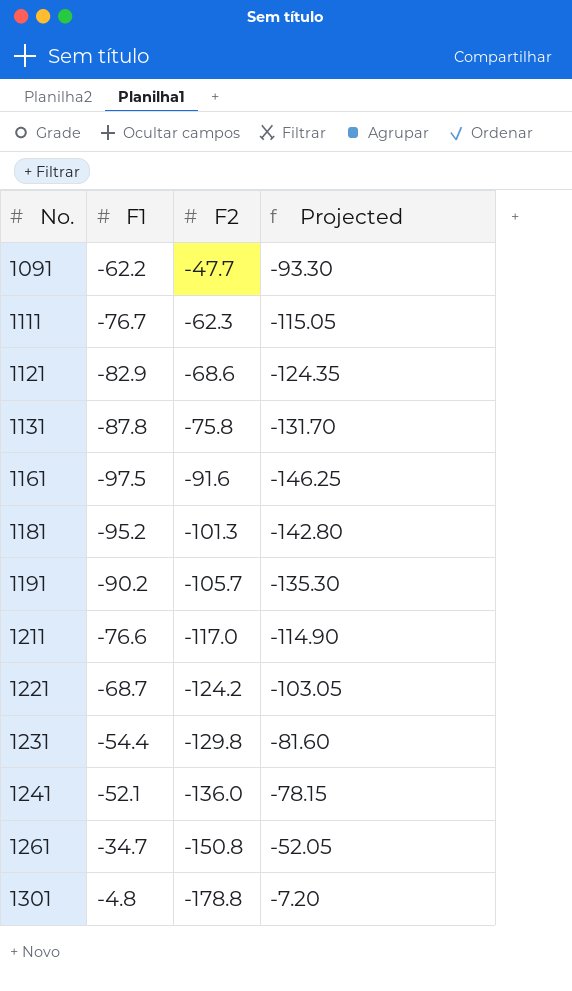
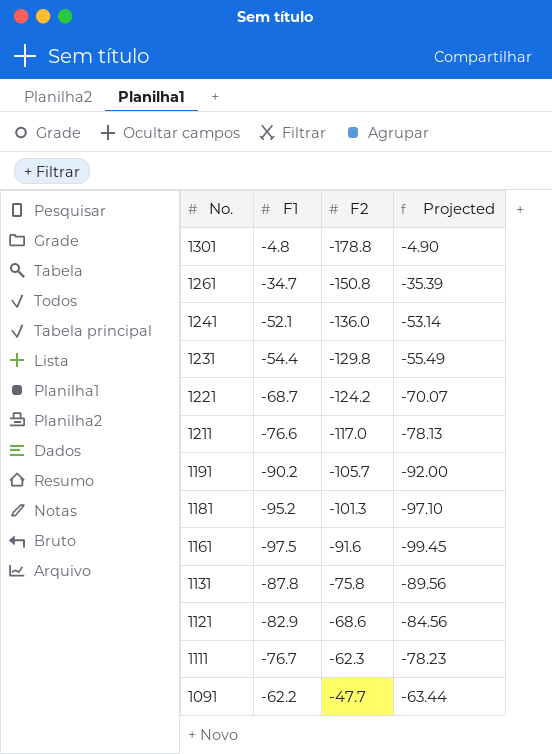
row order: No. ascending -> No. descending
column Projected | formula: [F1] * 1.5 -> [F1] * 1.02

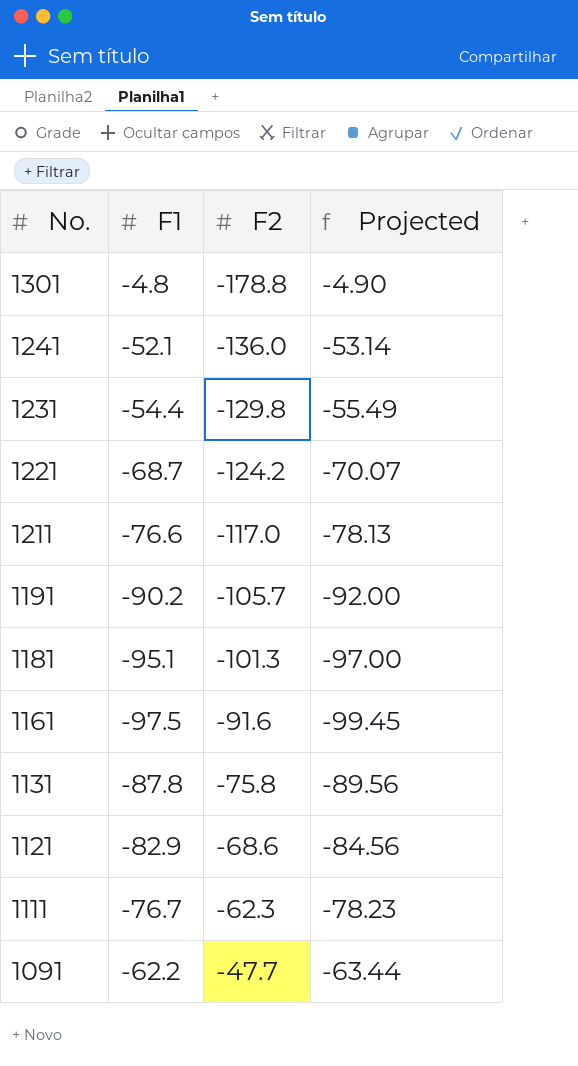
row 1261: -34.7 | -150.8 | -35.39 -> none
1181 | F1: -95.2 -> -95.1
1181 | Projected: -97.10 -> -97.00

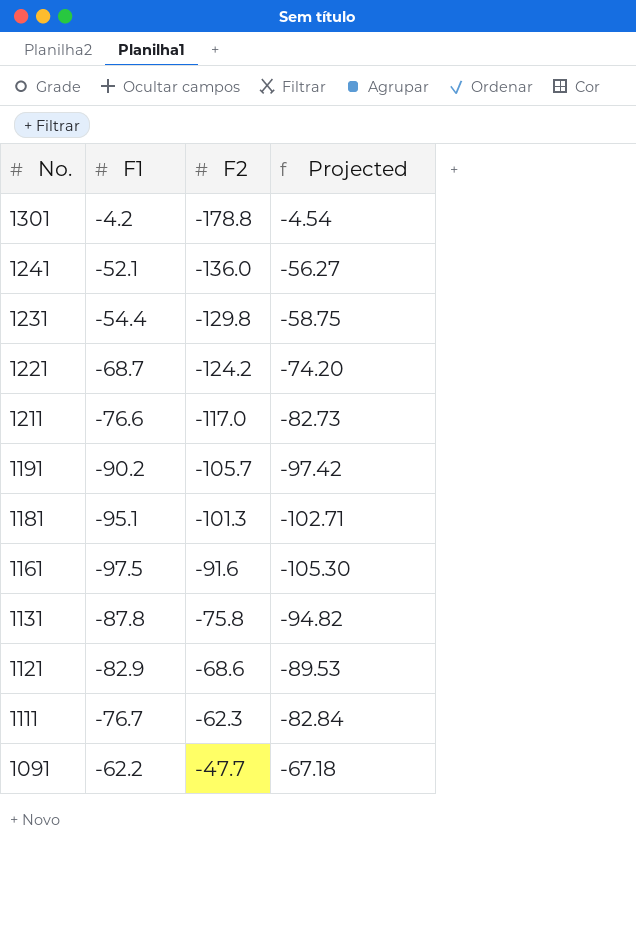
column Projected | formula: [F1] * 1.02 -> [F1] * 1.08
1301 | F1: -4.8 -> -4.2

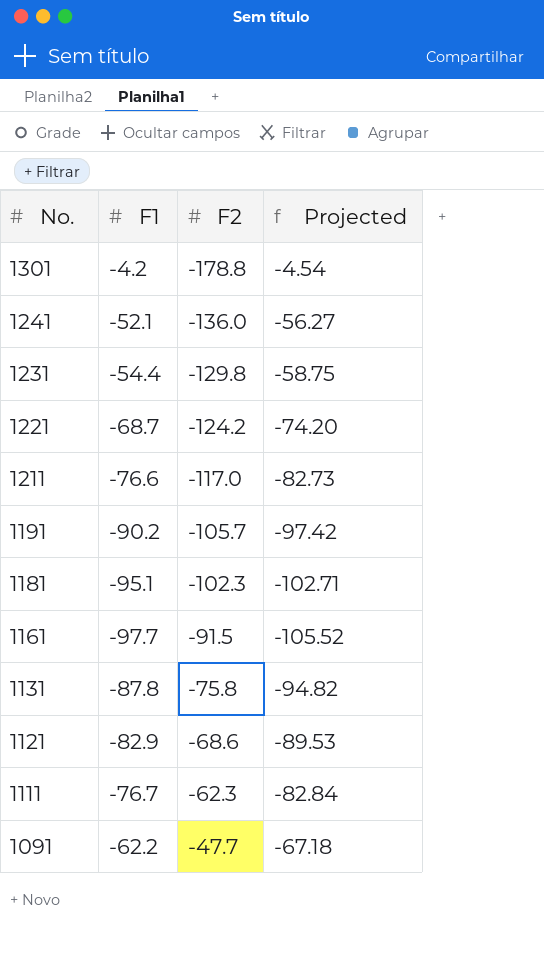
1181 | F2: -101.3 -> -102.3
1161 | F1: -97.5 -> -97.7
1161 | F2: -91.6 -> -91.5
1161 | Projected: -105.30 -> -105.52

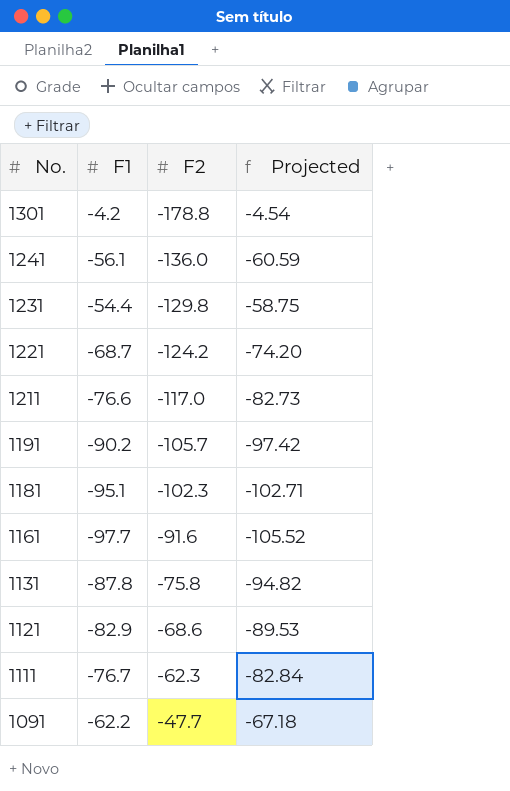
1241 | F1: -52.1 -> -56.1
1241 | Projected: -56.27 -> -60.59
1161 | F2: -91.5 -> -91.6

